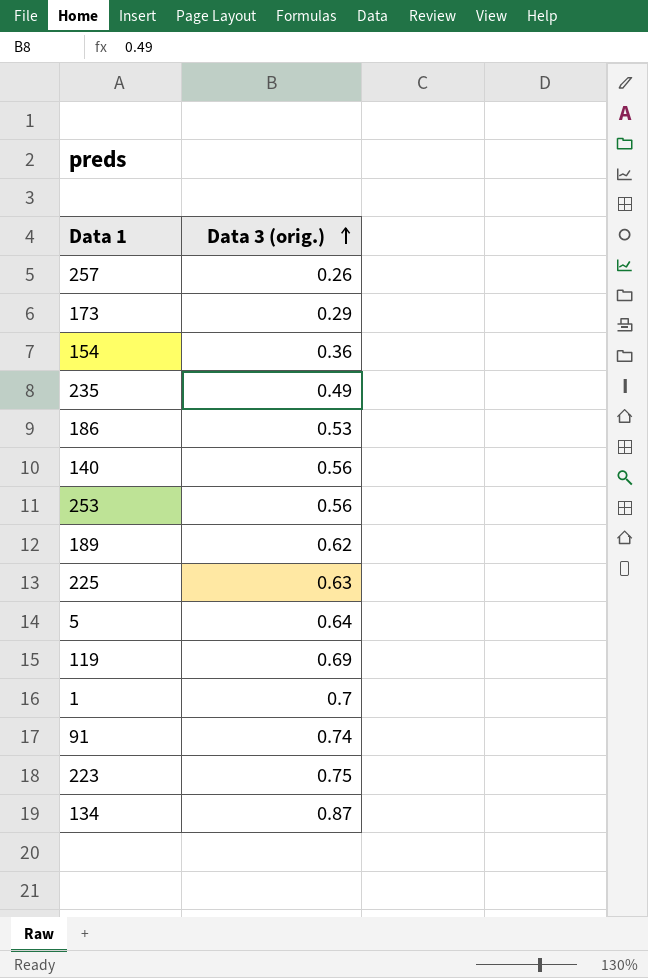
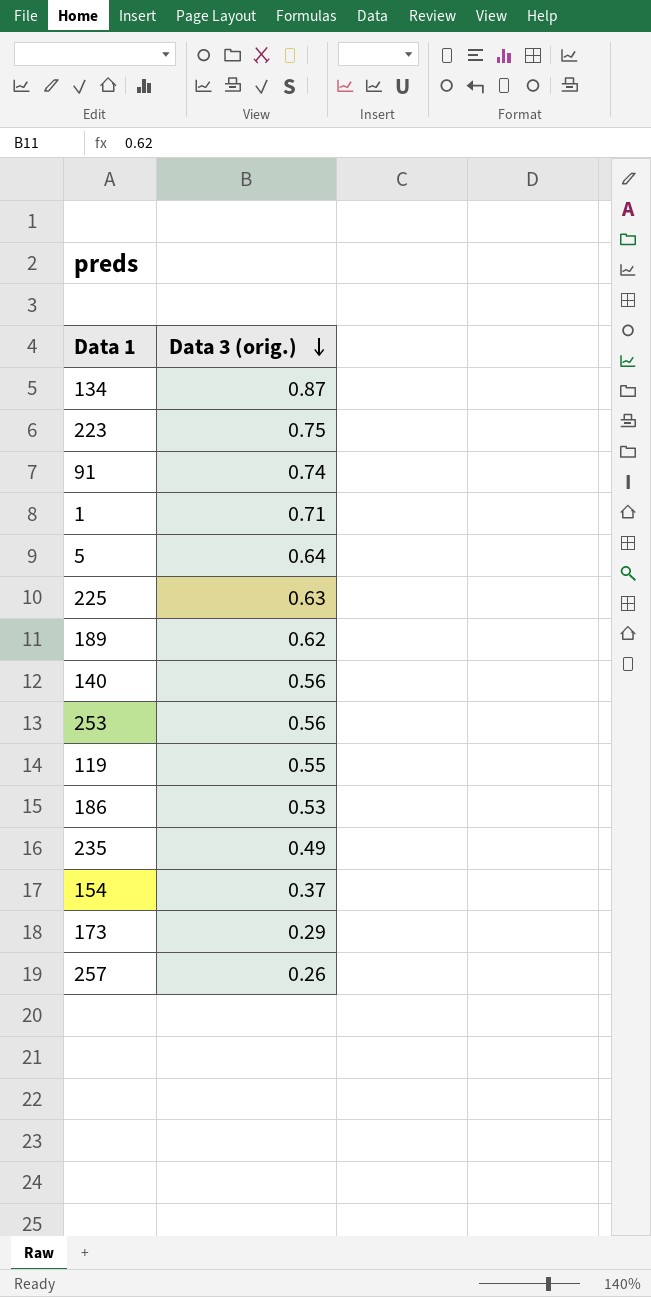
row order: Data 3 (orig.) ascending -> Data 3 (orig.) descending
1 | Data 3 (orig.): 0.7 -> 0.71
119 | Data 3 (orig.): 0.69 -> 0.55
154 | Data 3 (orig.): 0.36 -> 0.37

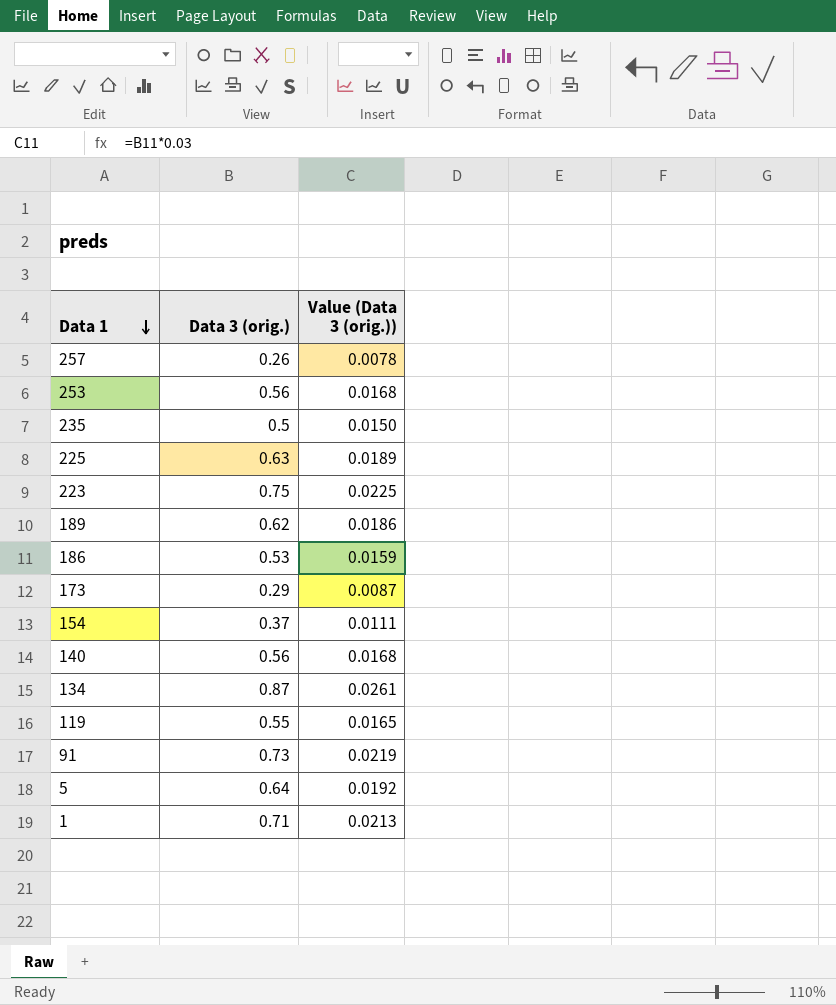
row order: Data 3 (orig.) descending -> Data 1 descending
column Value (Data 3 (orig.)) | formula: none -> [Data 3 (orig.)] * 0.03
235 | Data 3 (orig.): 0.49 -> 0.5
91 | Data 3 (orig.): 0.74 -> 0.73

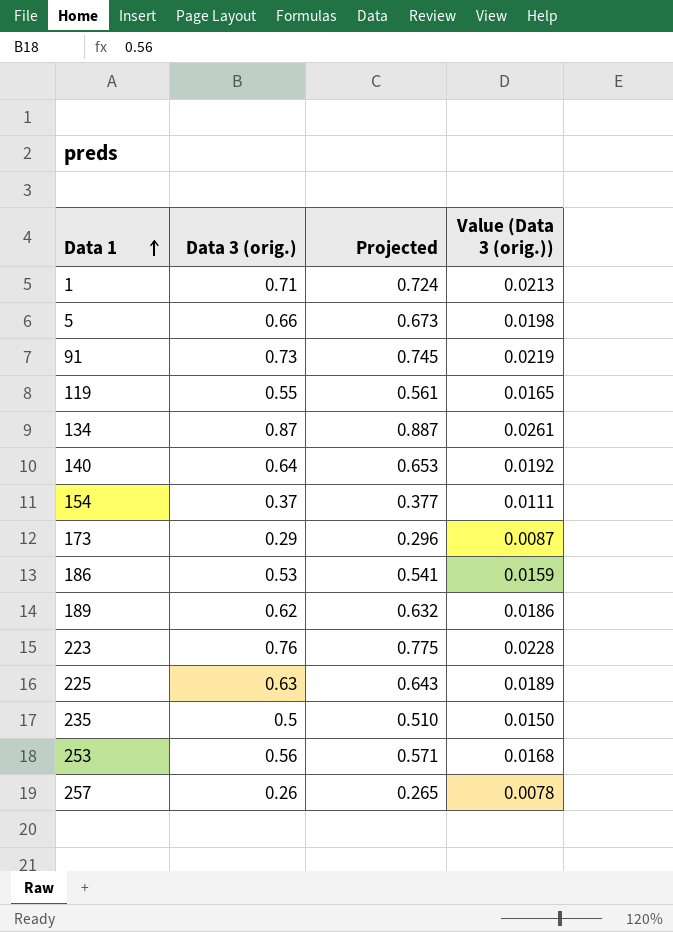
row order: Data 1 descending -> Data 1 ascending
column Projected | formula: none -> [Data 3 (orig.)] * 1.02
5 | Data 3 (orig.): 0.64 -> 0.66
5 | Value (Data 3 (orig.)): 0.0192 -> 0.0198
140 | Data 3 (orig.): 0.56 -> 0.64
140 | Value (Data 3 (orig.)): 0.0168 -> 0.0192
223 | Data 3 (orig.): 0.75 -> 0.76
223 | Value (Data 3 (orig.)): 0.0225 -> 0.0228

